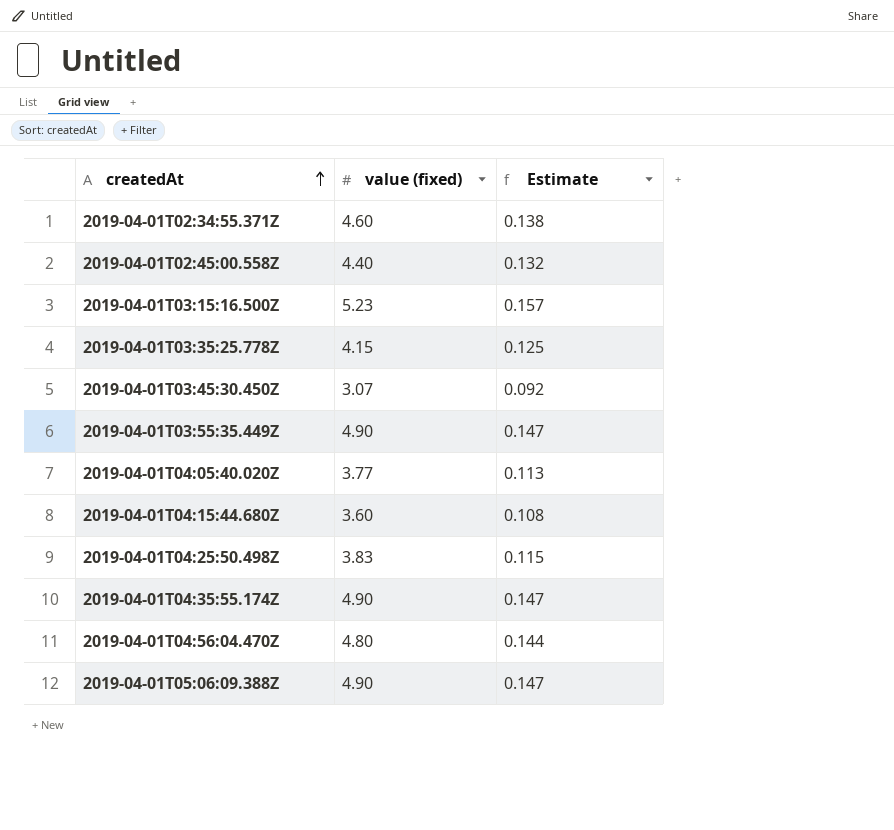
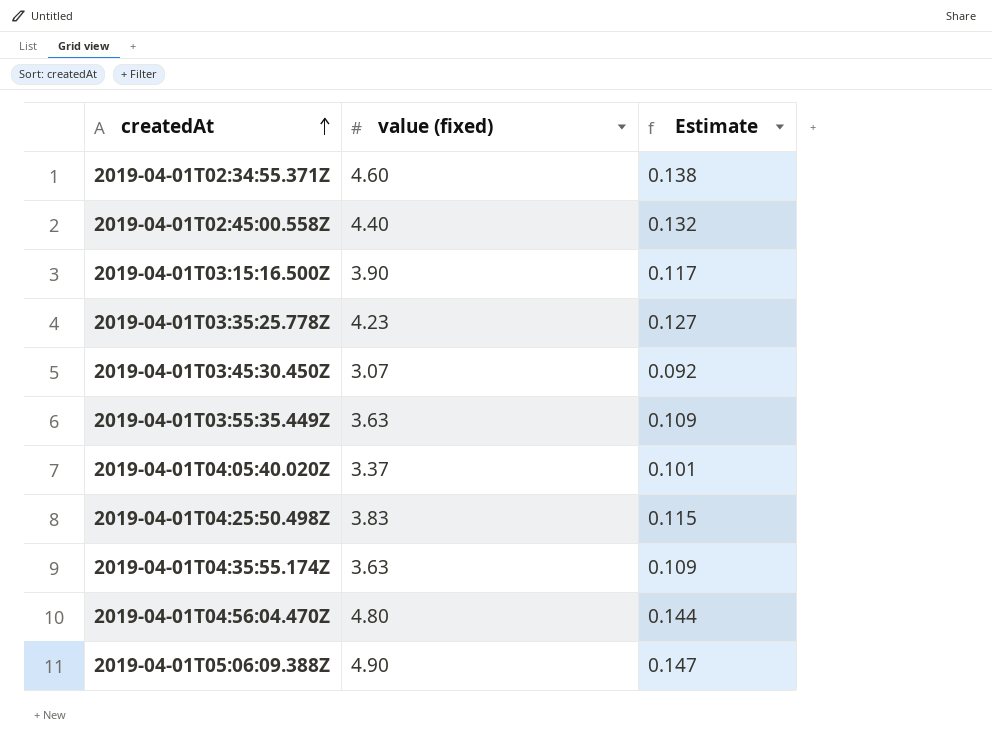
row 2019-04-01T04:15:44.680Z: 3.60 | 0.108 -> none
2019-04-01T03:15:16.500Z | value (fixed): 5.23 -> 3.90
2019-04-01T03:15:16.500Z | Estimate: 0.157 -> 0.117
2019-04-01T03:35:25.778Z | value (fixed): 4.15 -> 4.23
2019-04-01T03:35:25.778Z | Estimate: 0.125 -> 0.127
2019-04-01T03:55:35.449Z | value (fixed): 4.90 -> 3.63
2019-04-01T03:55:35.449Z | Estimate: 0.147 -> 0.109
2019-04-01T04:05:40.020Z | value (fixed): 3.77 -> 3.37
2019-04-01T04:05:40.020Z | Estimate: 0.113 -> 0.101
2019-04-01T04:35:55.174Z | value (fixed): 4.90 -> 3.63
2019-04-01T04:35:55.174Z | Estimate: 0.147 -> 0.109

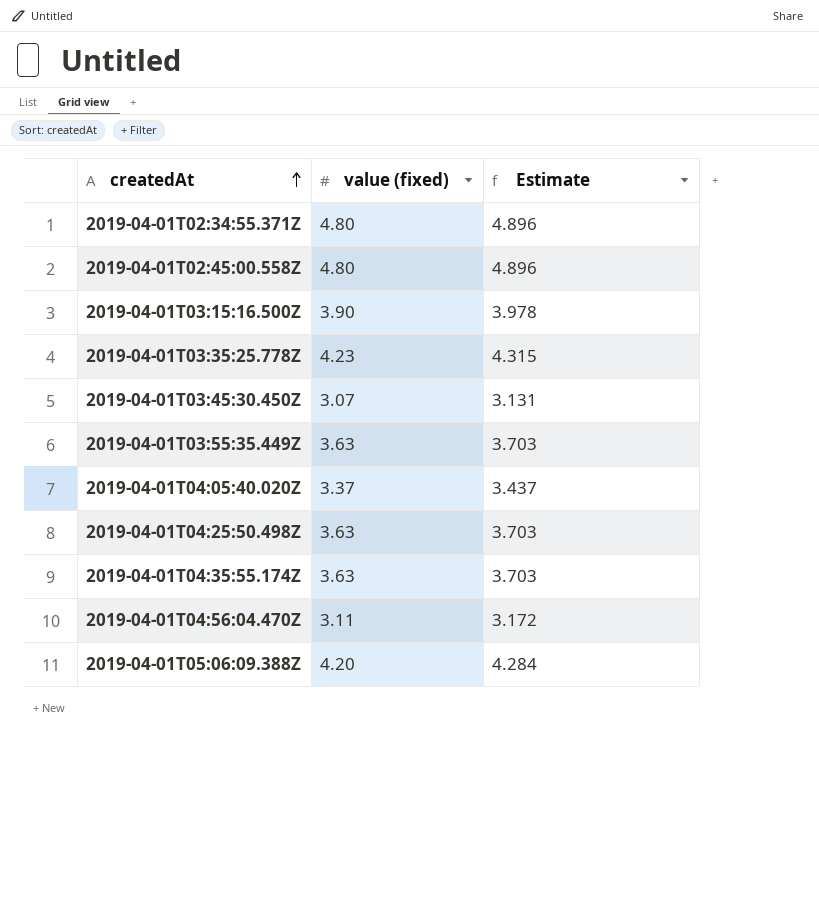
column Estimate | formula: [value (fixed)] * 0.03 -> [value (fixed)] * 1.02
2019-04-01T02:34:55.371Z | value (fixed): 4.60 -> 4.80
2019-04-01T02:45:00.558Z | value (fixed): 4.40 -> 4.80
2019-04-01T04:25:50.498Z | value (fixed): 3.83 -> 3.63
2019-04-01T04:56:04.470Z | value (fixed): 4.80 -> 3.11
2019-04-01T05:06:09.388Z | value (fixed): 4.90 -> 4.20

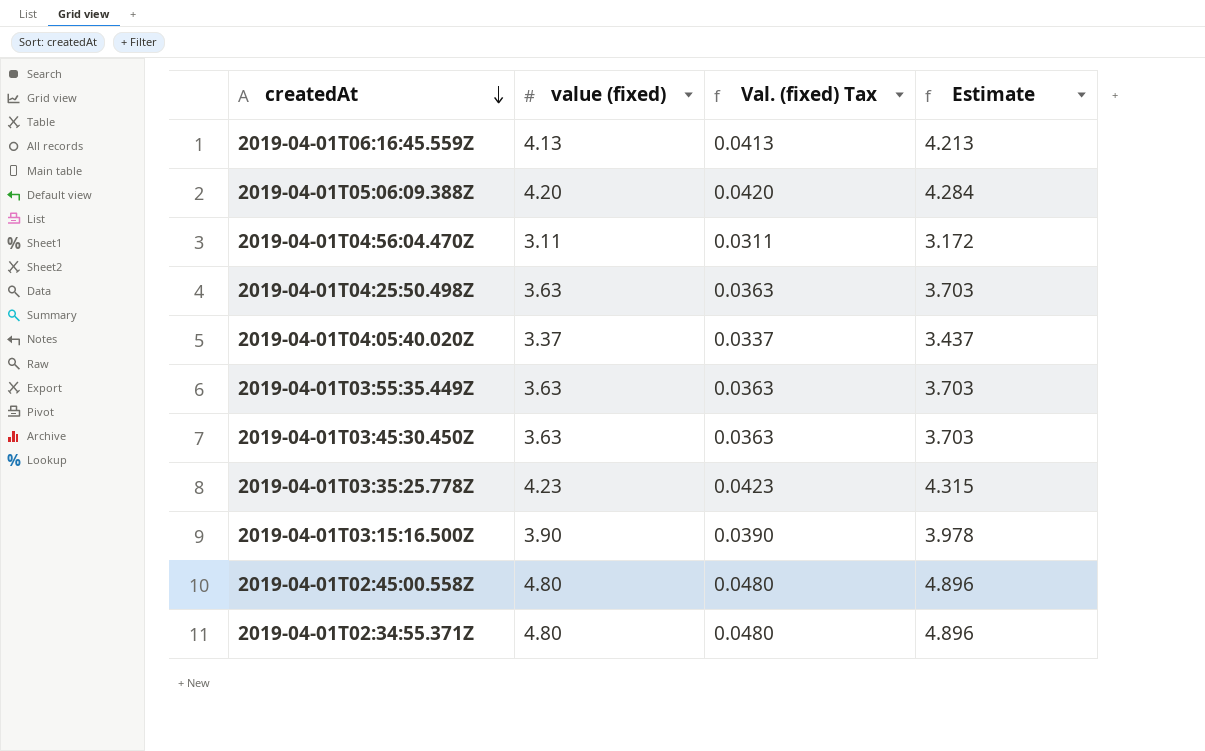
row order: createdAt ascending -> createdAt descending
column Val. (fixed) Tax | formula: none -> [value (fixed)] * 0.01
row 2019-04-01T04:35:55.174Z: 3.63 | 3.703 -> none
row 2019-04-01T06:16:45.559Z: none -> 4.13 | 0.0413 | 4.213
2019-04-01T03:45:30.450Z | value (fixed): 3.07 -> 3.63
2019-04-01T03:45:30.450Z | Estimate: 3.131 -> 3.703

